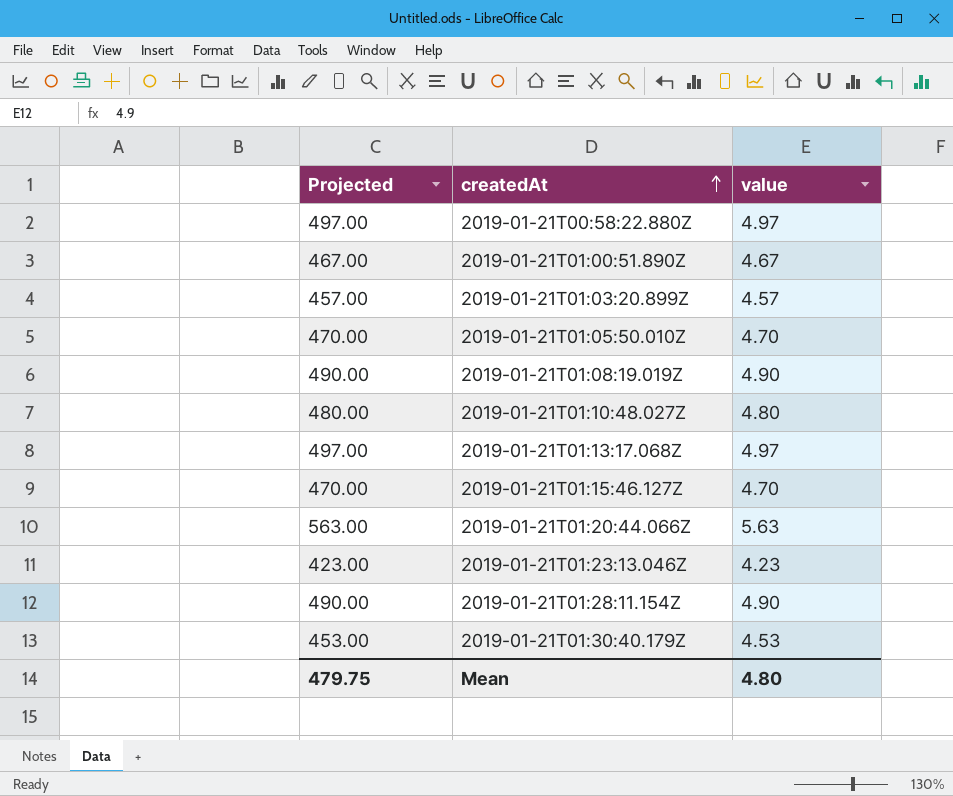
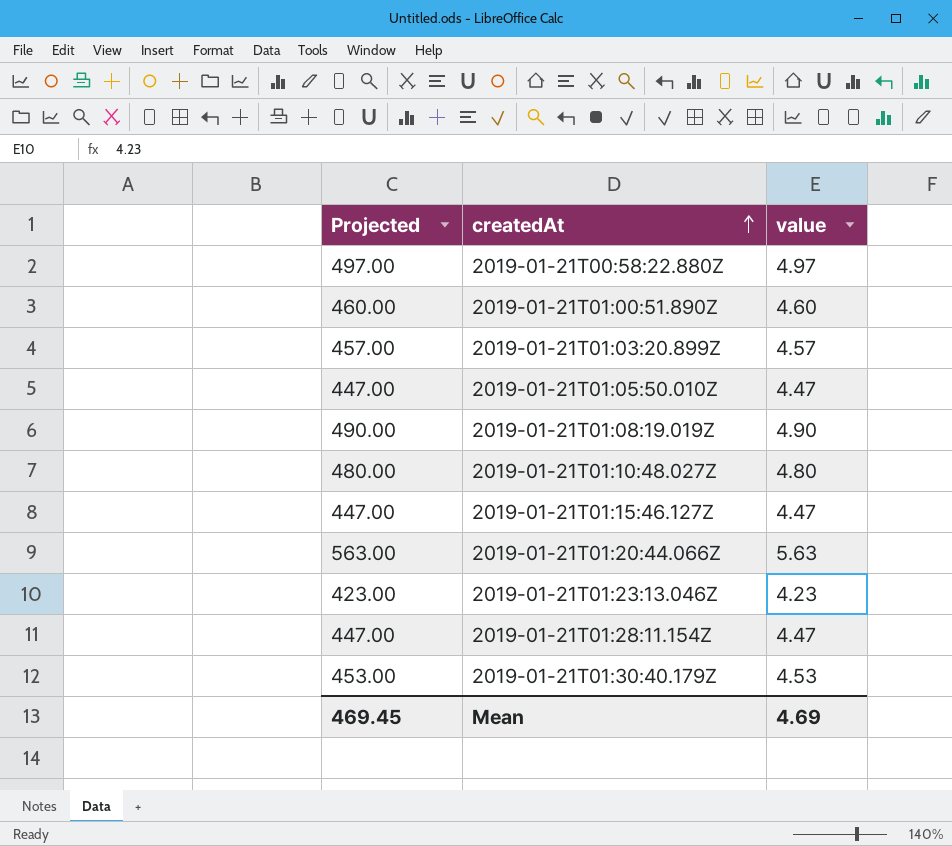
row 2019-01-21T01:13:17.068Z: 497.00 | 4.97 -> none
2019-01-21T01:00:51.890Z | Projected: 467.00 -> 460.00
2019-01-21T01:00:51.890Z | value: 4.67 -> 4.60
2019-01-21T01:05:50.010Z | Projected: 470.00 -> 447.00
2019-01-21T01:05:50.010Z | value: 4.70 -> 4.47
2019-01-21T01:15:46.127Z | Projected: 470.00 -> 447.00
2019-01-21T01:15:46.127Z | value: 4.70 -> 4.47
2019-01-21T01:28:11.154Z | Projected: 490.00 -> 447.00
2019-01-21T01:28:11.154Z | value: 4.90 -> 4.47
Mean | Projected: 479.75 -> 469.45
Mean | value: 4.80 -> 4.69

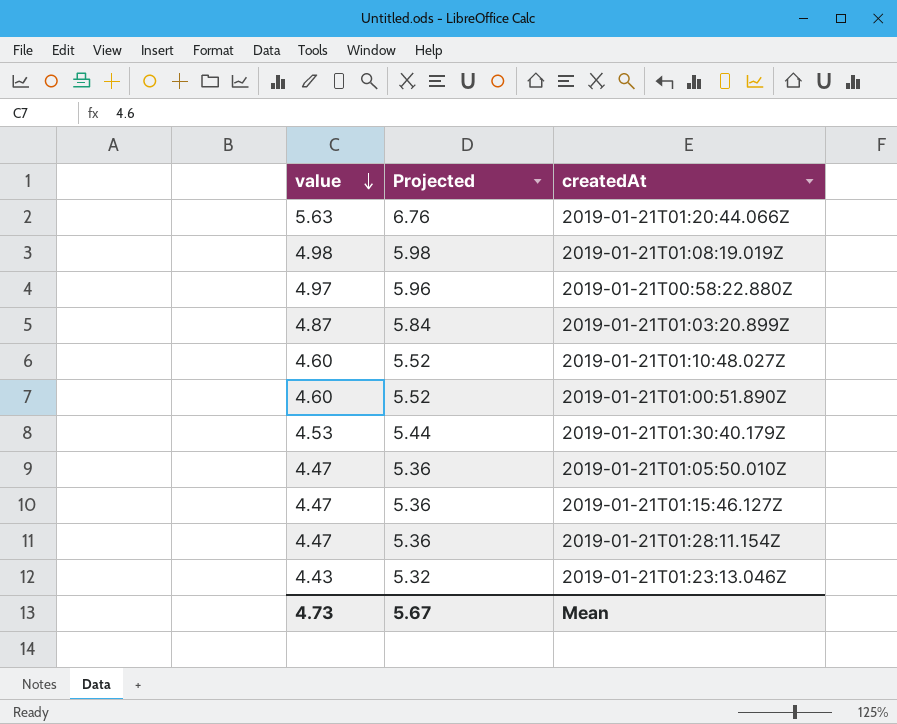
row order: createdAt ascending -> value descending
column value | position: 3 -> 1
column Projected | formula: [value] * 100 -> [value] * 1.2
2019-01-21T01:08:19.019Z | value: 4.90 -> 4.98
2019-01-21T01:03:20.899Z | value: 4.57 -> 4.87
2019-01-21T01:10:48.027Z | value: 4.80 -> 4.60
2019-01-21T01:23:13.046Z | value: 4.23 -> 4.43
Mean | value: 4.69 -> 4.73
Mean | Projected: 469.45 -> 5.67

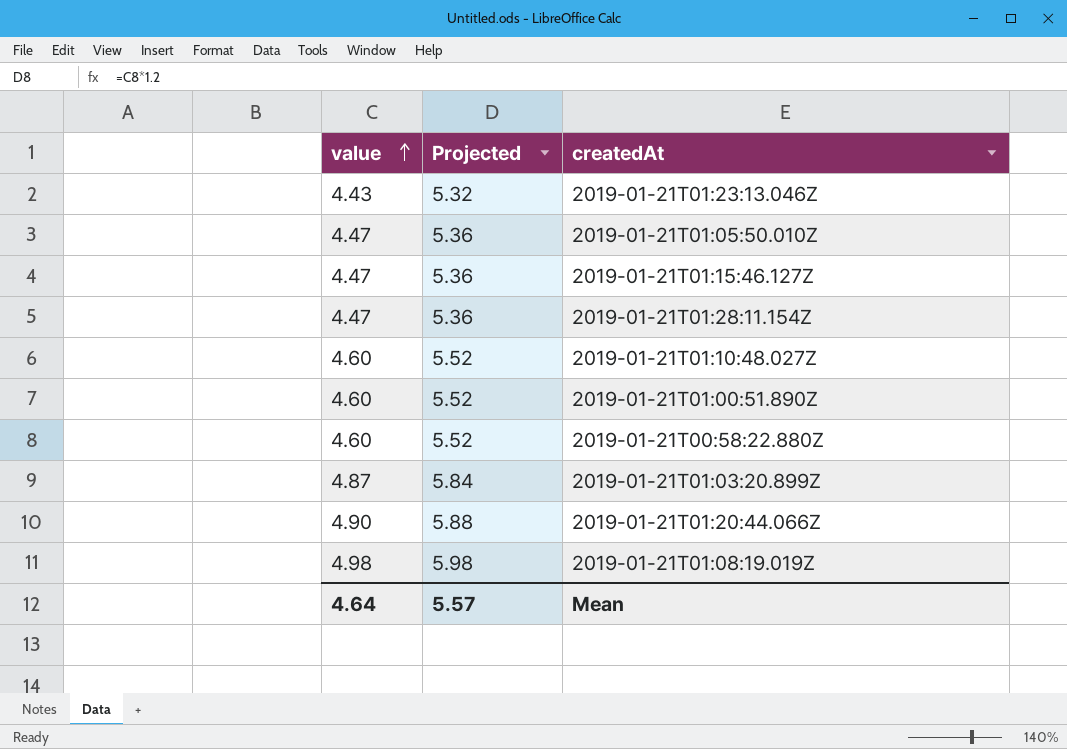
row order: value descending -> value ascending
row 2019-01-21T01:30:40.179Z: 4.53 | 5.44 -> none
2019-01-21T00:58:22.880Z | value: 4.97 -> 4.60
2019-01-21T00:58:22.880Z | Projected: 5.96 -> 5.52
2019-01-21T01:20:44.066Z | value: 5.63 -> 4.90
2019-01-21T01:20:44.066Z | Projected: 6.76 -> 5.88
Mean | value: 4.73 -> 4.64
Mean | Projected: 5.67 -> 5.57

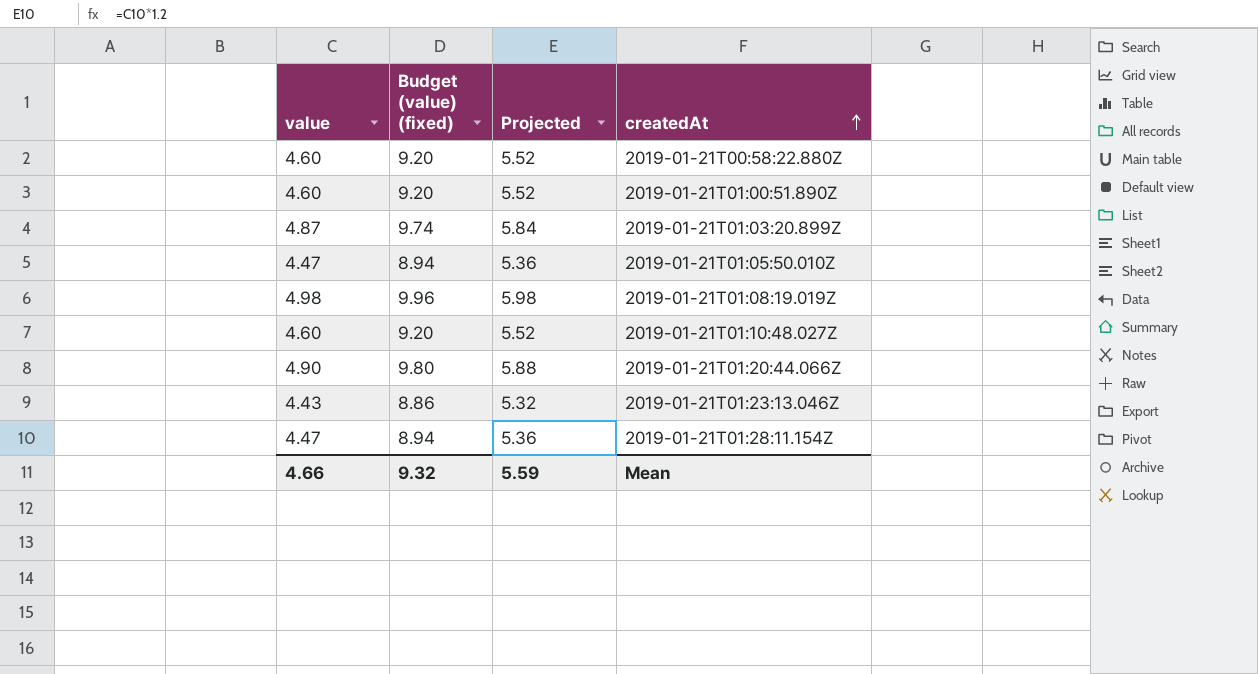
row order: value ascending -> createdAt ascending
column Budget (value) (fixed) | formula: none -> [value] * 2
row 2019-01-21T01:15:46.127Z: 4.47 | 5.36 -> none
Mean | value: 4.64 -> 4.66
Mean | Projected: 5.57 -> 5.59

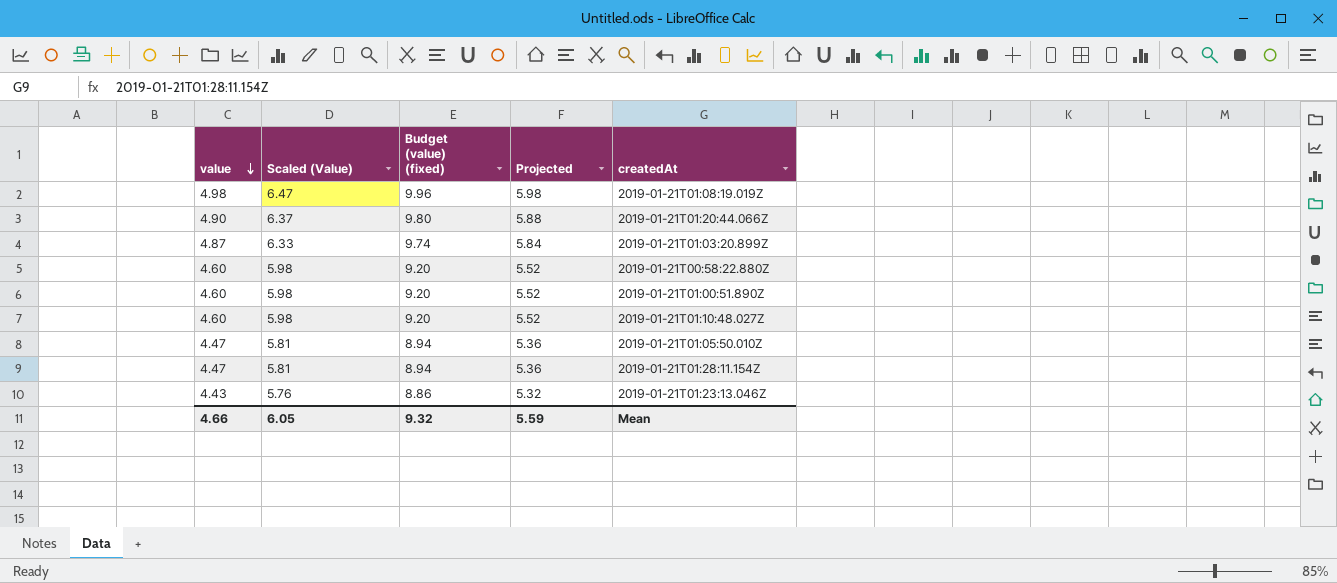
row order: createdAt ascending -> value descending
column Scaled (Value) | formula: none -> [value] * 1.3

